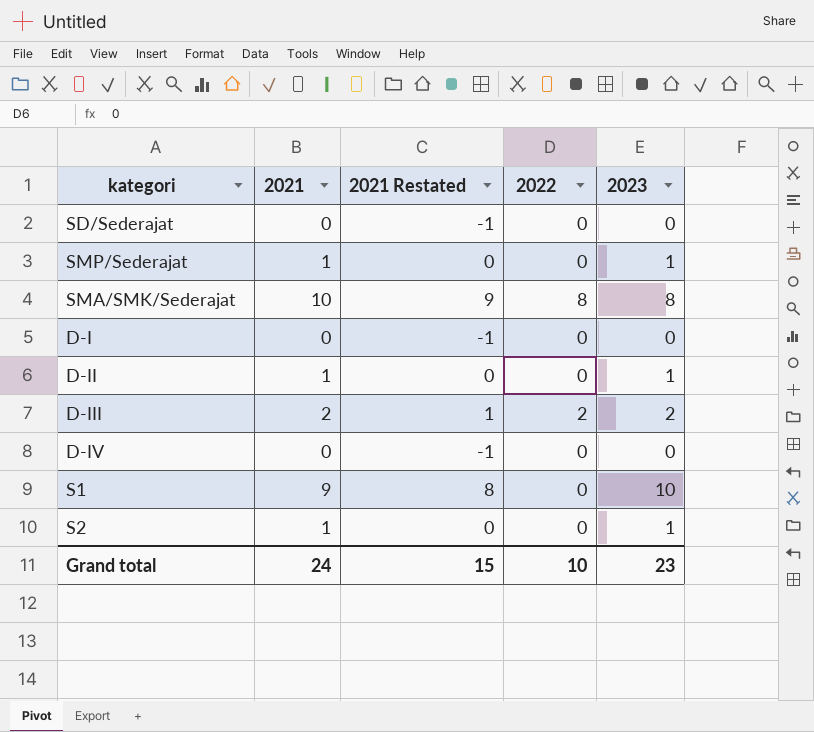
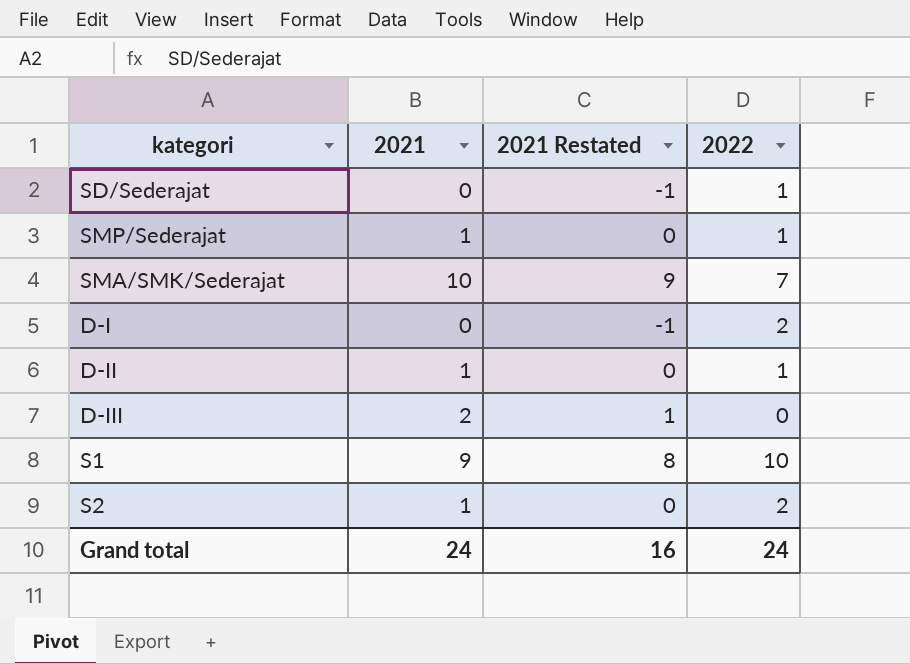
column 2023 | position: 5 -> none
row D-IV: 0 | -1 | 0 | 0 -> none
SD/Sederajat | 2022: 0 -> 1
SMP/Sederajat | 2022: 0 -> 1
SMA/SMK/Sederajat | 2022: 8 -> 7
D-I | 2022: 0 -> 2
D-II | 2022: 0 -> 1
D-III | 2022: 2 -> 0
S1 | 2022: 0 -> 10
S2 | 2022: 0 -> 2
Grand total | 2021 Restated: 15 -> 16
Grand total | 2022: 10 -> 24

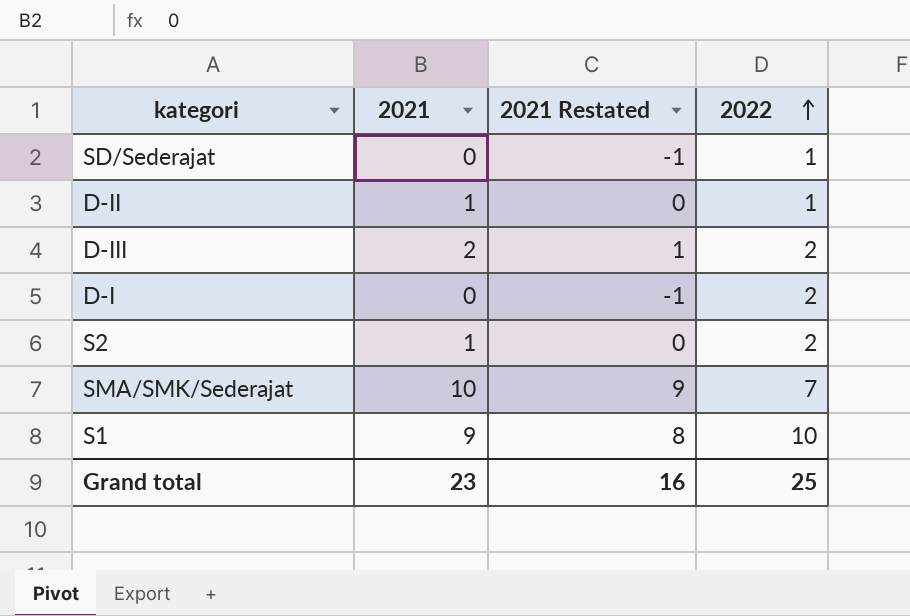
row order: none -> 2022 ascending
row SMP/Sederajat: 1 | 0 | 1 -> none
D-III | 2022: 0 -> 2
Grand total | 2021: 24 -> 23
Grand total | 2022: 24 -> 25

